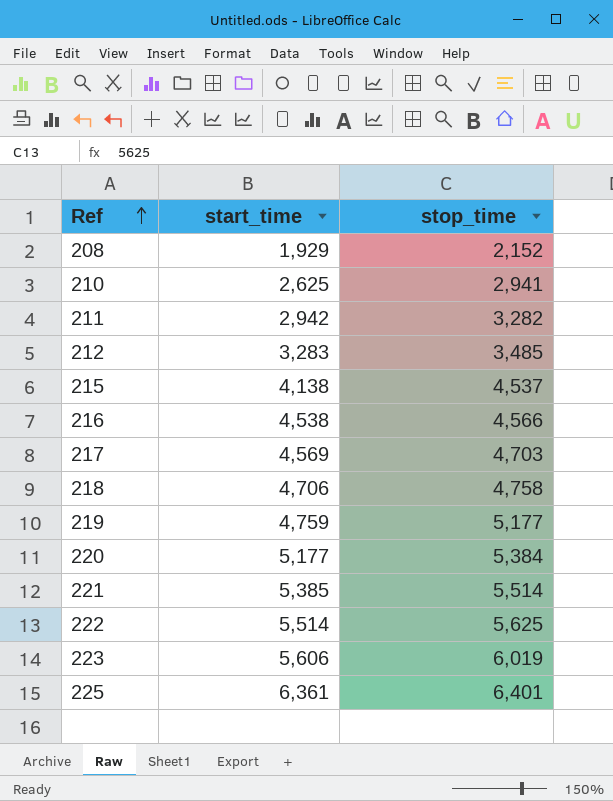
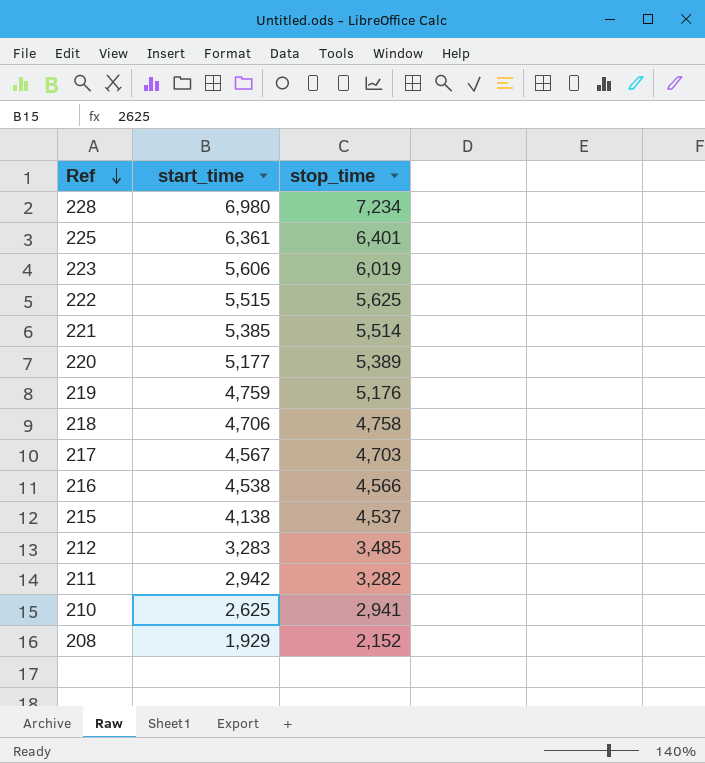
row order: Ref ascending -> Ref descending
row 228: none -> 6,980 | 7,234
222 | start_time: 5,514 -> 5,515
220 | stop_time: 5,384 -> 5,389
219 | stop_time: 5,177 -> 5,176
217 | start_time: 4,569 -> 4,567

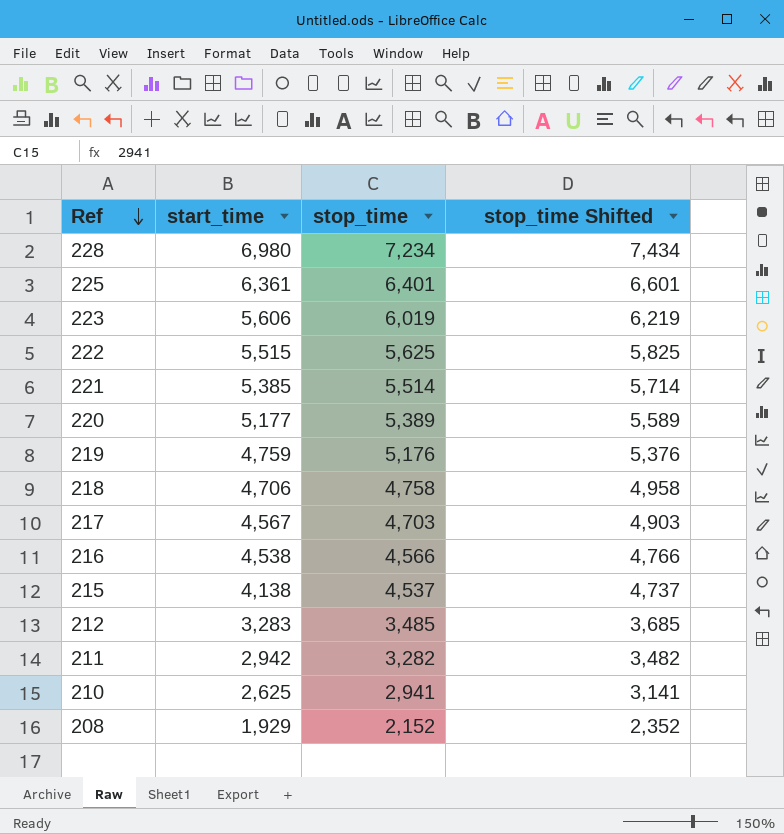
column stop_time Shifted | formula: none -> [stop_time] + 200

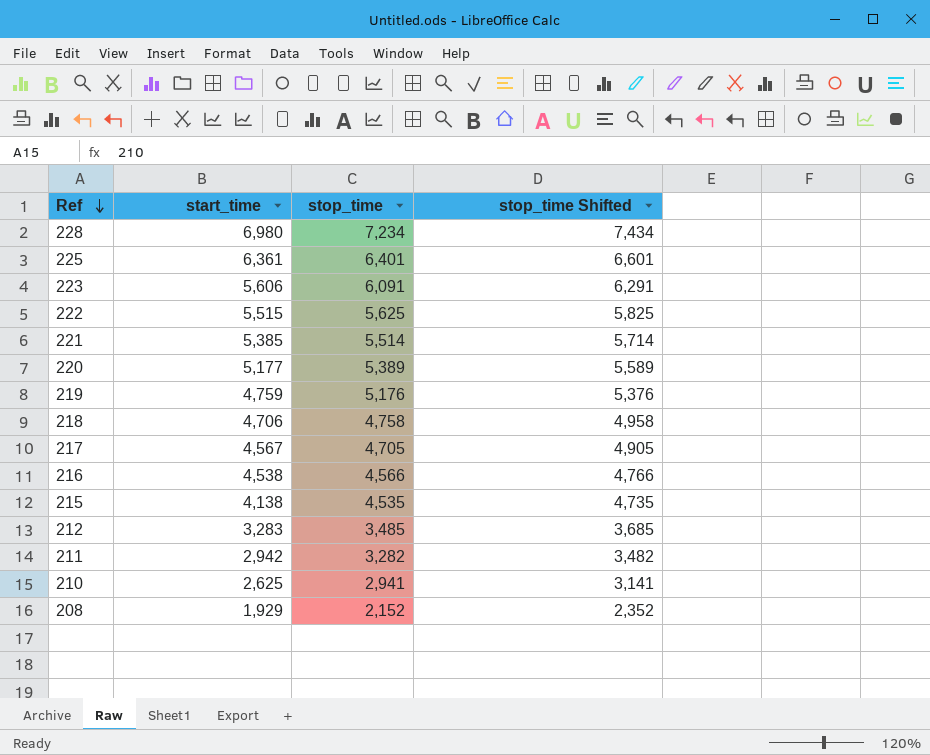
223 | stop_time: 6,019 -> 6,091
223 | stop_time Shifted: 6,219 -> 6,291
217 | stop_time: 4,703 -> 4,705
217 | stop_time Shifted: 4,903 -> 4,905
215 | stop_time: 4,537 -> 4,535
215 | stop_time Shifted: 4,737 -> 4,735

